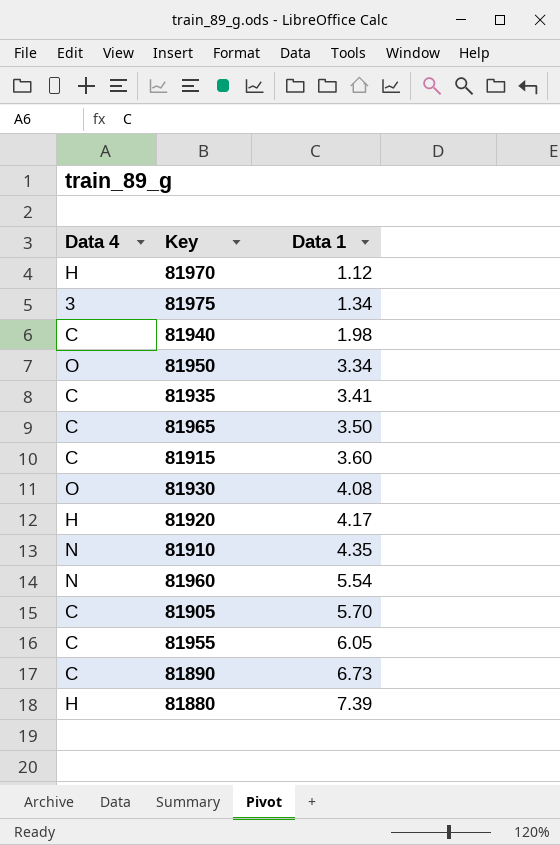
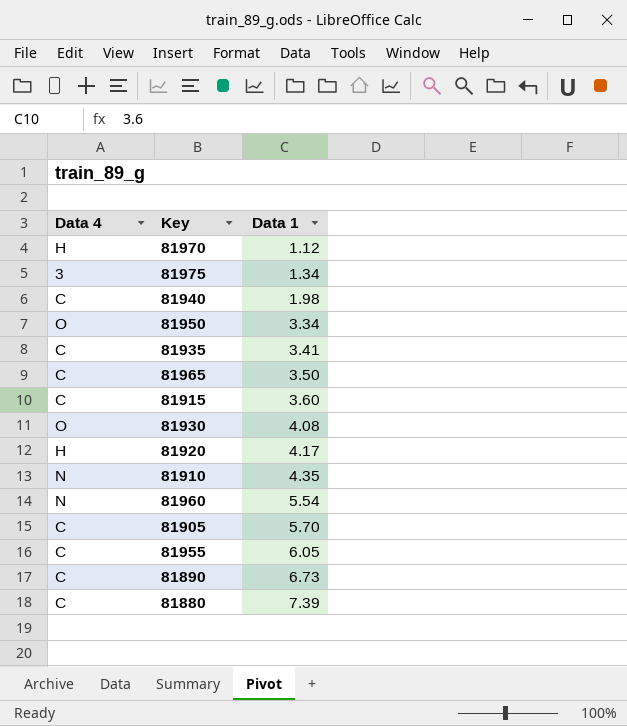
81880 | Data 4: H -> C

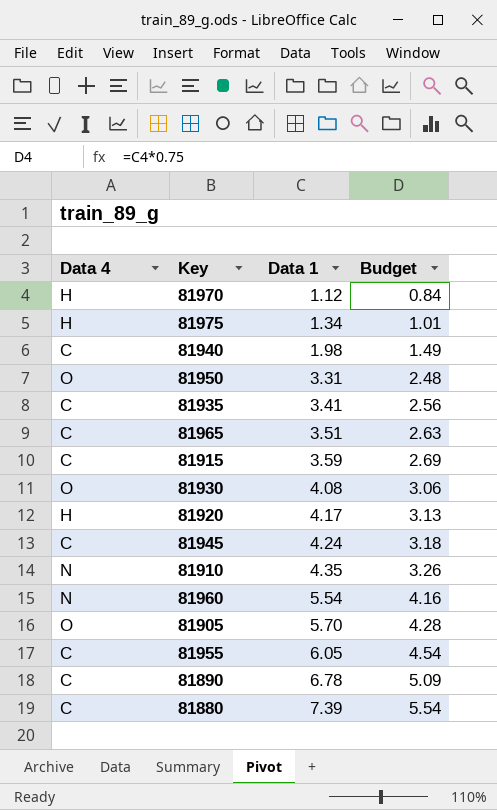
column Budget | formula: none -> [Data 1] * 0.75
81975 | Data 4: 3 -> H
81950 | Data 1: 3.34 -> 3.31
81965 | Data 1: 3.50 -> 3.51
81915 | Data 1: 3.60 -> 3.59
row 81945: none -> C | 4.24 | 3.18
81905 | Data 4: C -> O
81890 | Data 1: 6.73 -> 6.78

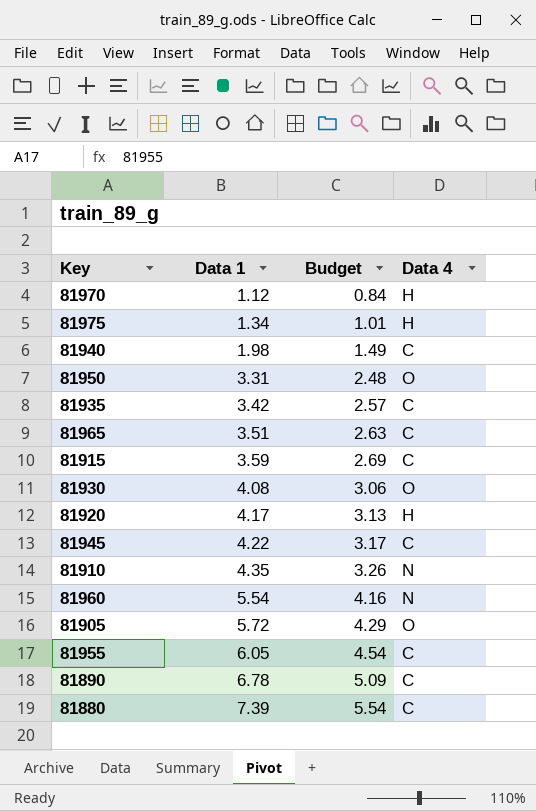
column Data 4 | position: 1 -> 4
81935 | Data 1: 3.41 -> 3.42
81935 | Budget: 2.56 -> 2.57
81945 | Data 1: 4.24 -> 4.22
81945 | Budget: 3.18 -> 3.17
81905 | Data 1: 5.70 -> 5.72
81905 | Budget: 4.28 -> 4.29

